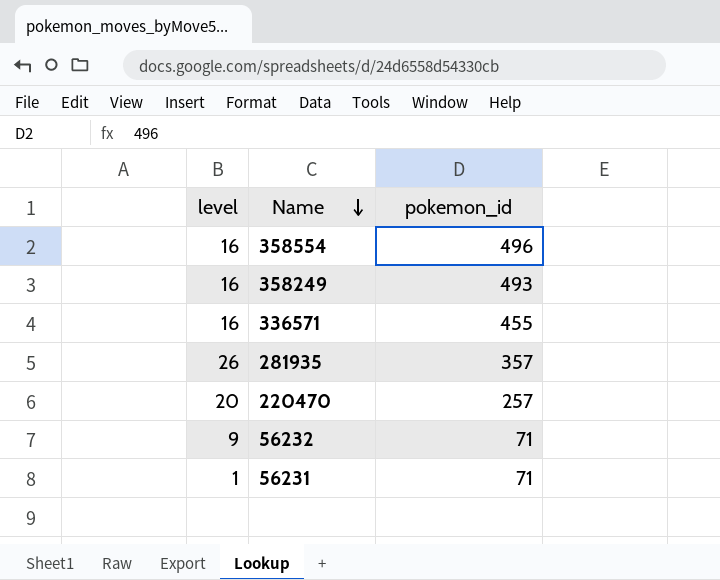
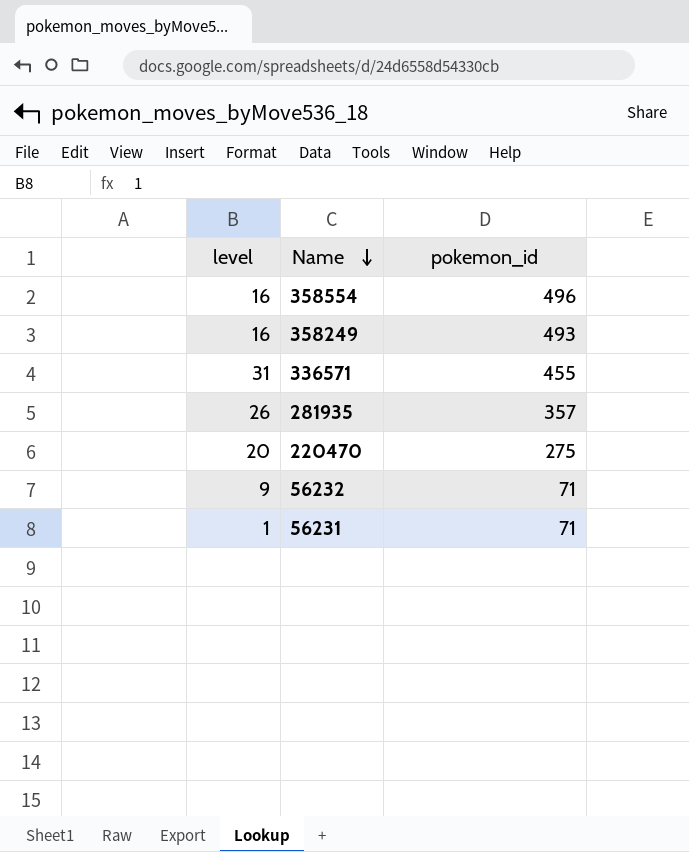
336571 | level: 16 -> 31
220470 | pokemon_id: 257 -> 275

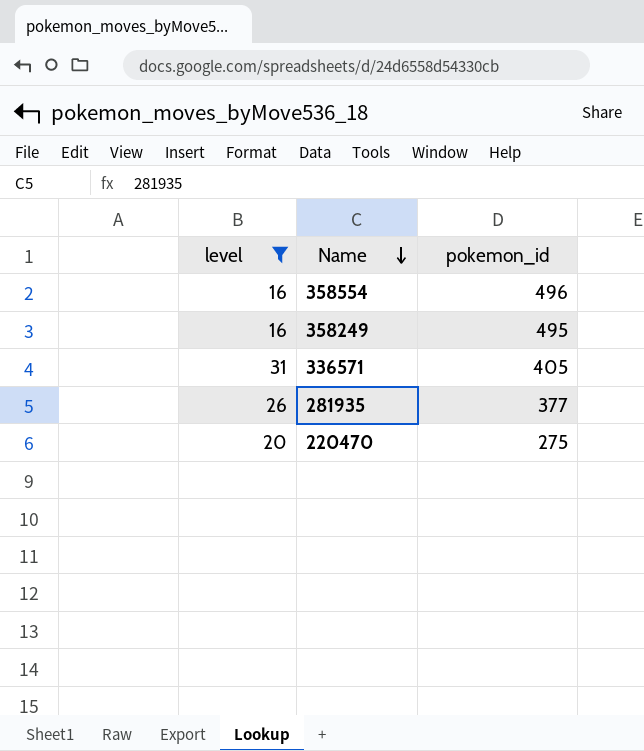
filter: none -> level >= 16
358249 | pokemon_id: 493 -> 495
336571 | pokemon_id: 455 -> 405
281935 | pokemon_id: 357 -> 377

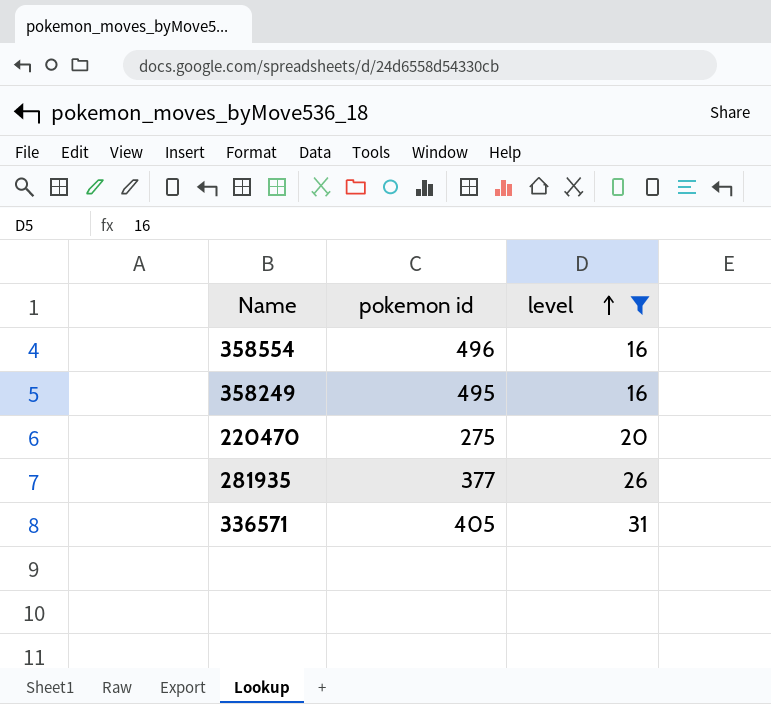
row order: Name descending -> level ascending
column name: pokemon_id -> pokemon id
column level | position: 1 -> 3

